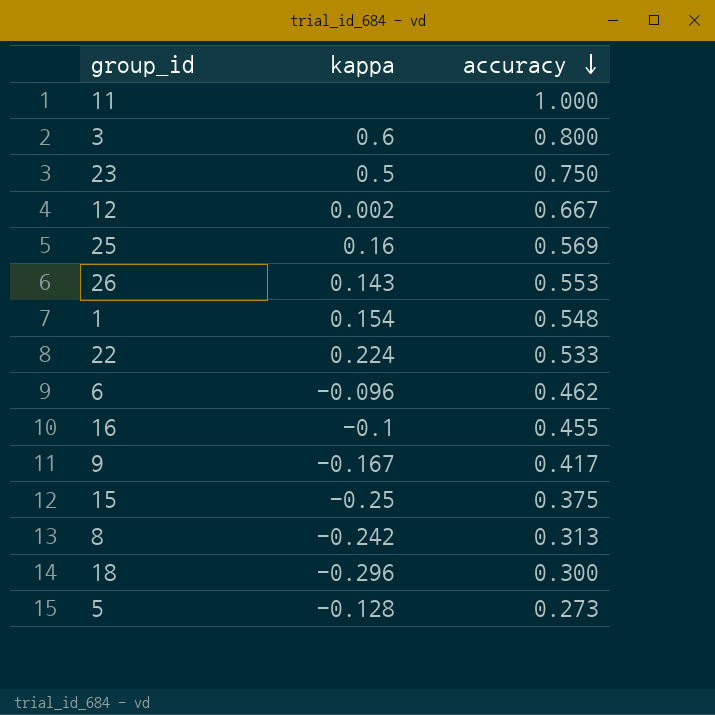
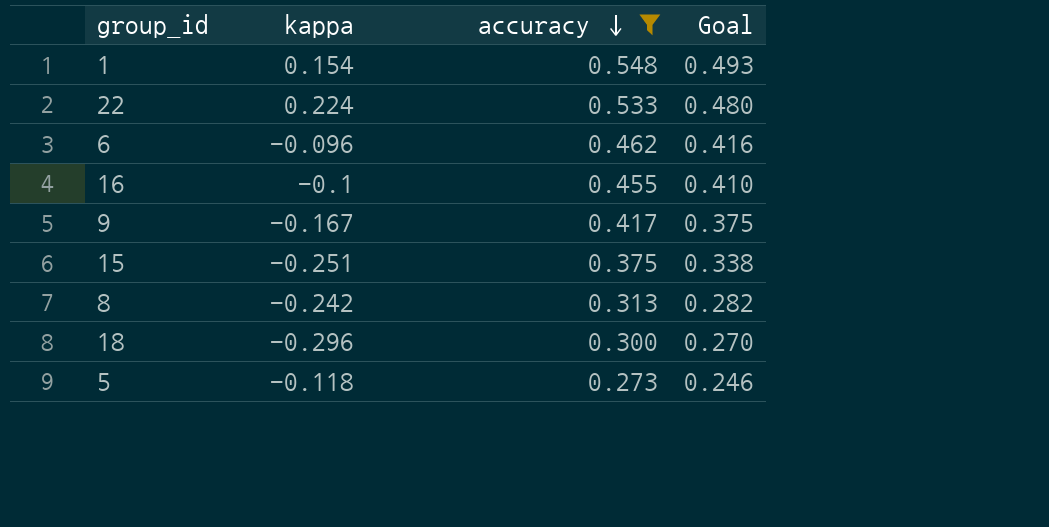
filter: none -> accuracy <= 0.548
column Goal | formula: none -> [accuracy] * 0.9
15 | kappa: -0.25 -> -0.251
5 | kappa: -0.128 -> -0.118

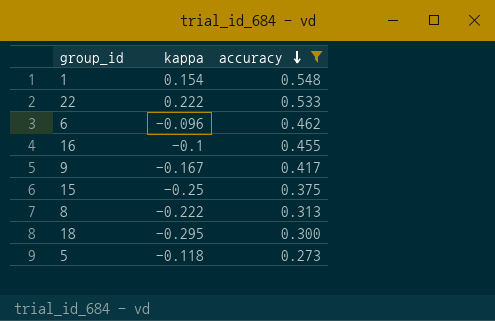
column Goal | formula: [accuracy] * 0.9 -> none
22 | kappa: 0.224 -> 0.222
15 | kappa: -0.251 -> -0.25
8 | kappa: -0.242 -> -0.222
18 | kappa: -0.296 -> -0.295

